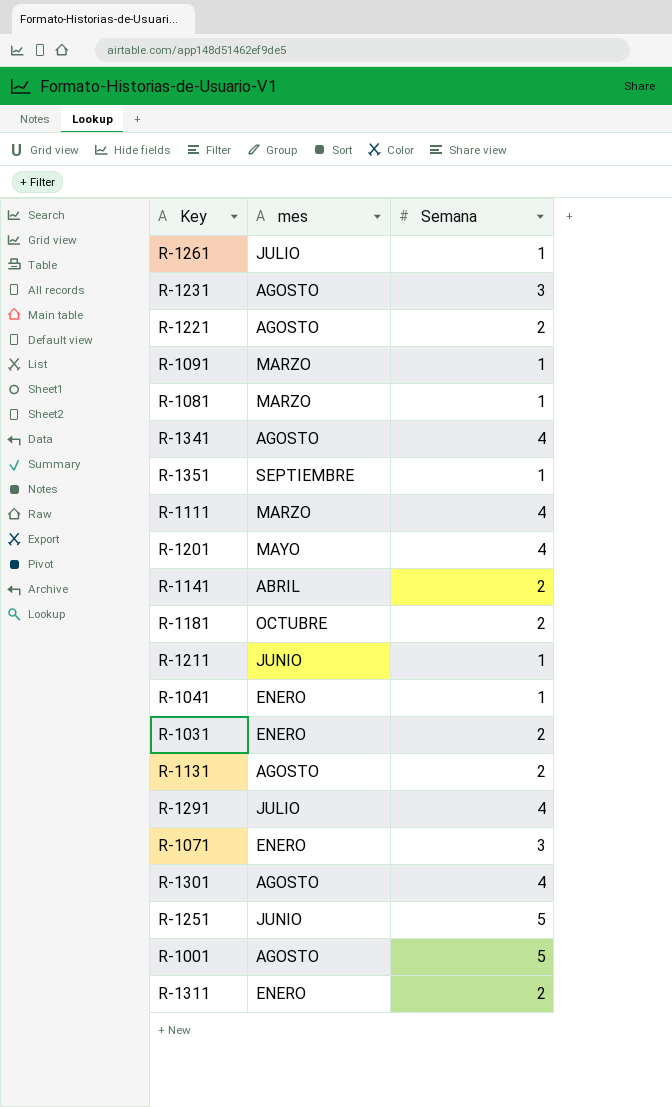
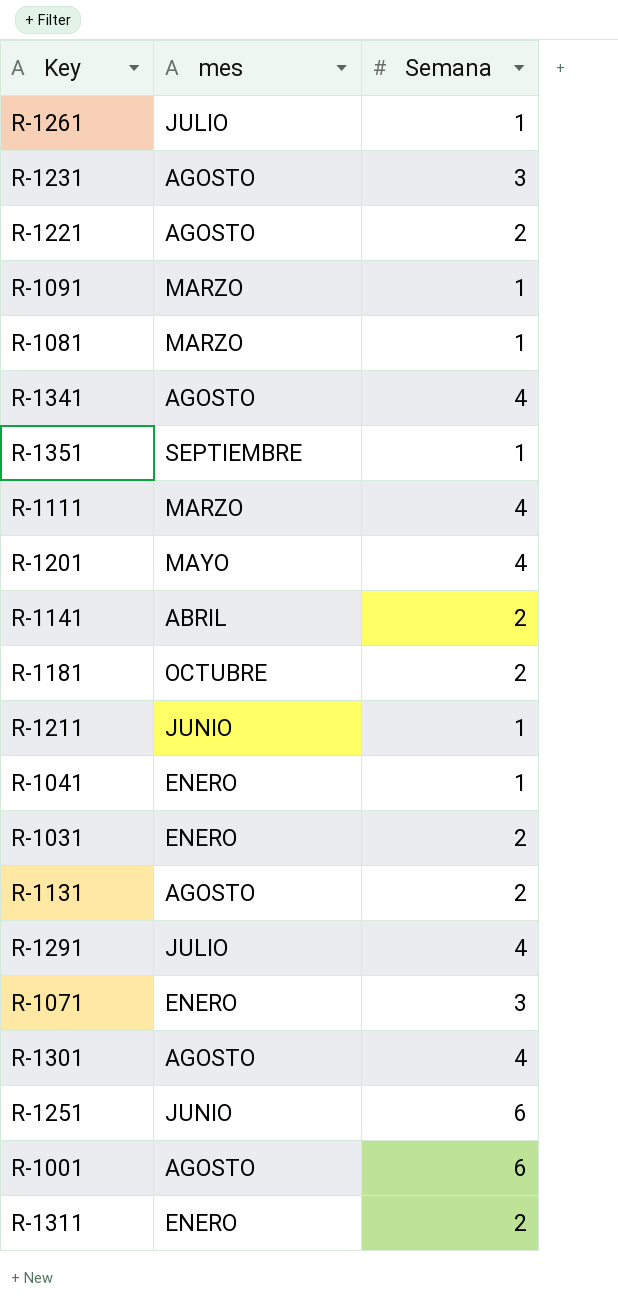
R-1251 | Semana: 5 -> 6
R-1001 | Semana: 5 -> 6

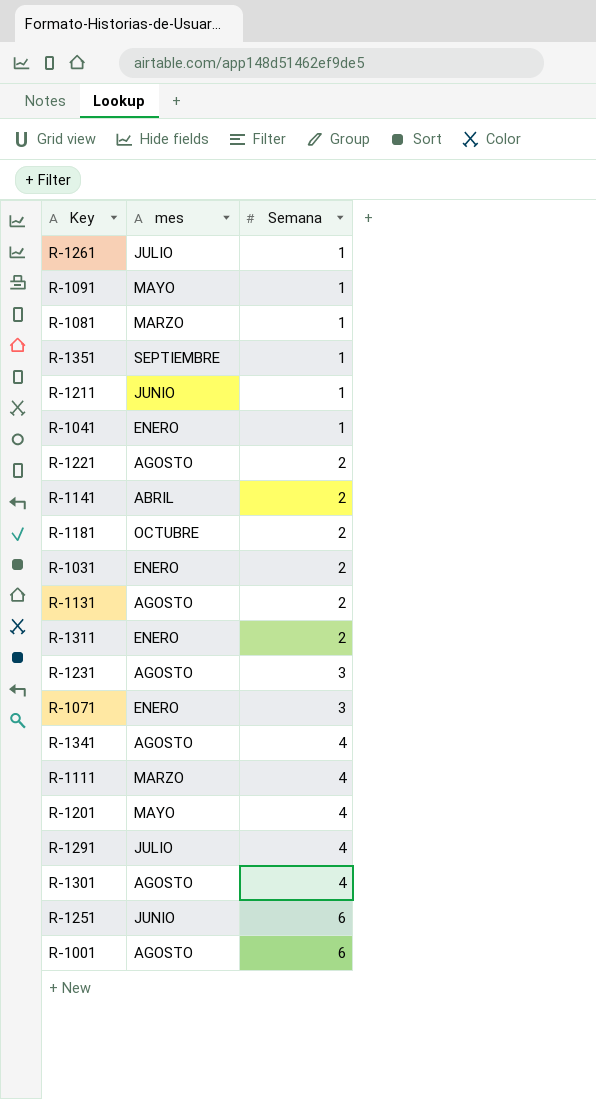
row order: none -> Semana ascending
R-1091 | mes: MARZO -> MAYO

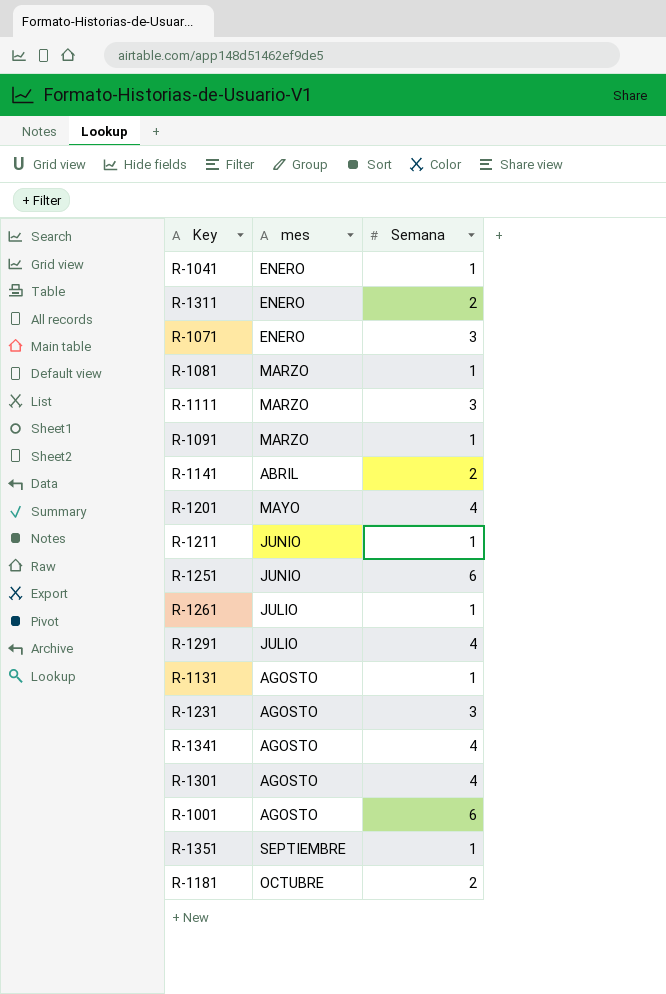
row order: Semana ascending -> mes ascending
row R-1221: AGOSTO | 2 -> none
row R-1031: ENERO | 2 -> none
R-1111 | Semana: 4 -> 3
R-1091 | mes: MAYO -> MARZO
R-1131 | Semana: 2 -> 1

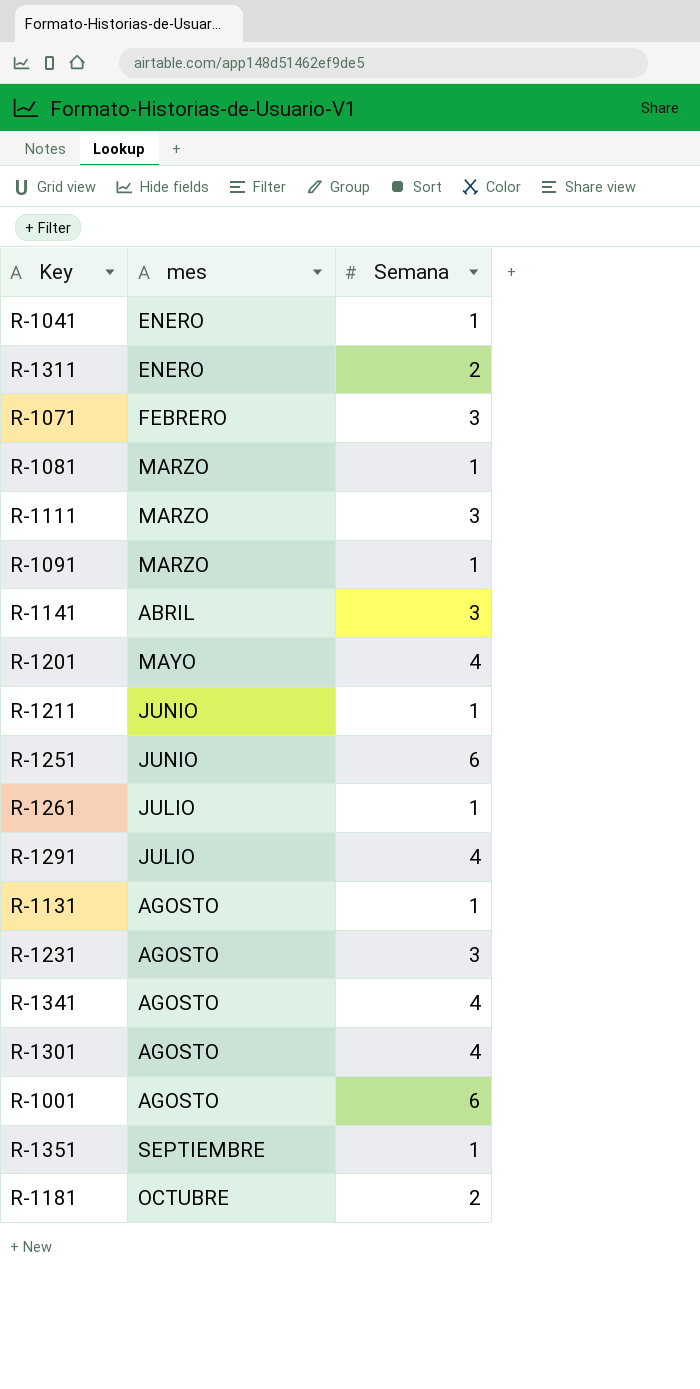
R-1071 | mes: ENERO -> FEBRERO
R-1141 | Semana: 2 -> 3

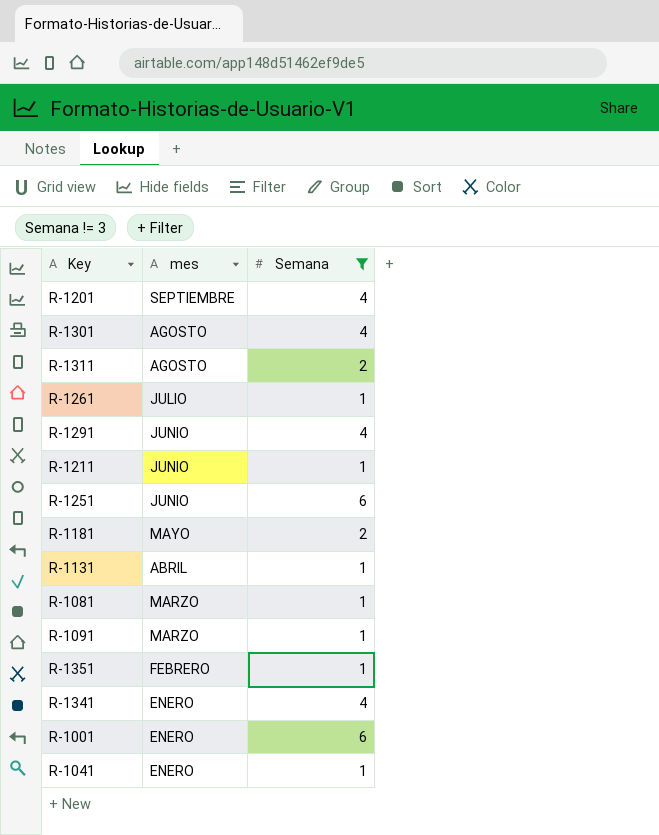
filter: none -> Semana != 3
row order: mes ascending -> mes descending
R-1201 | mes: MAYO -> SEPTIEMBRE
R-1311 | mes: ENERO -> AGOSTO
R-1291 | mes: JULIO -> JUNIO
R-1181 | mes: OCTUBRE -> MAYO
R-1131 | mes: AGOSTO -> ABRIL
R-1351 | mes: SEPTIEMBRE -> FEBRERO
R-1341 | mes: AGOSTO -> ENERO
R-1001 | mes: AGOSTO -> ENERO

